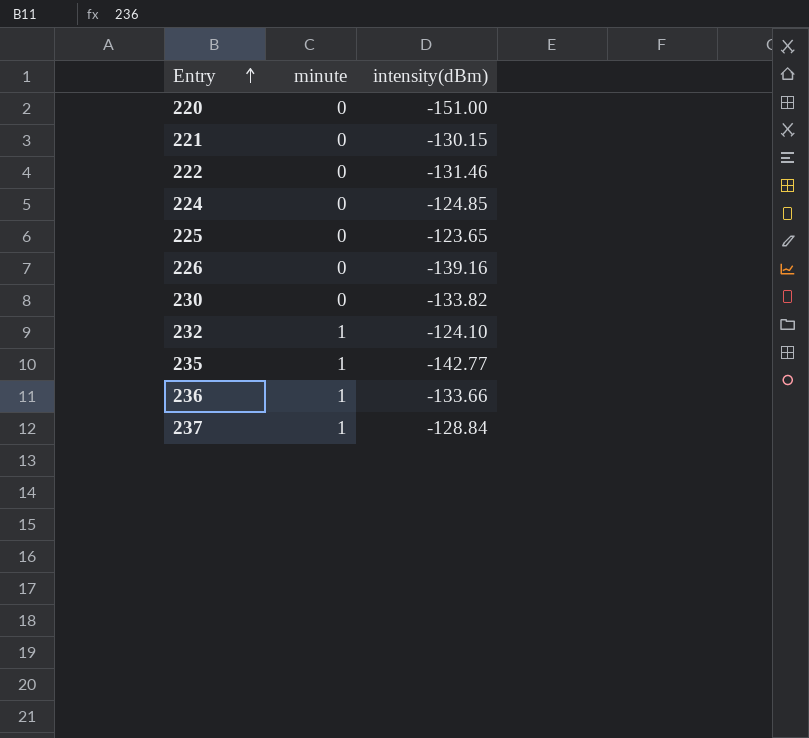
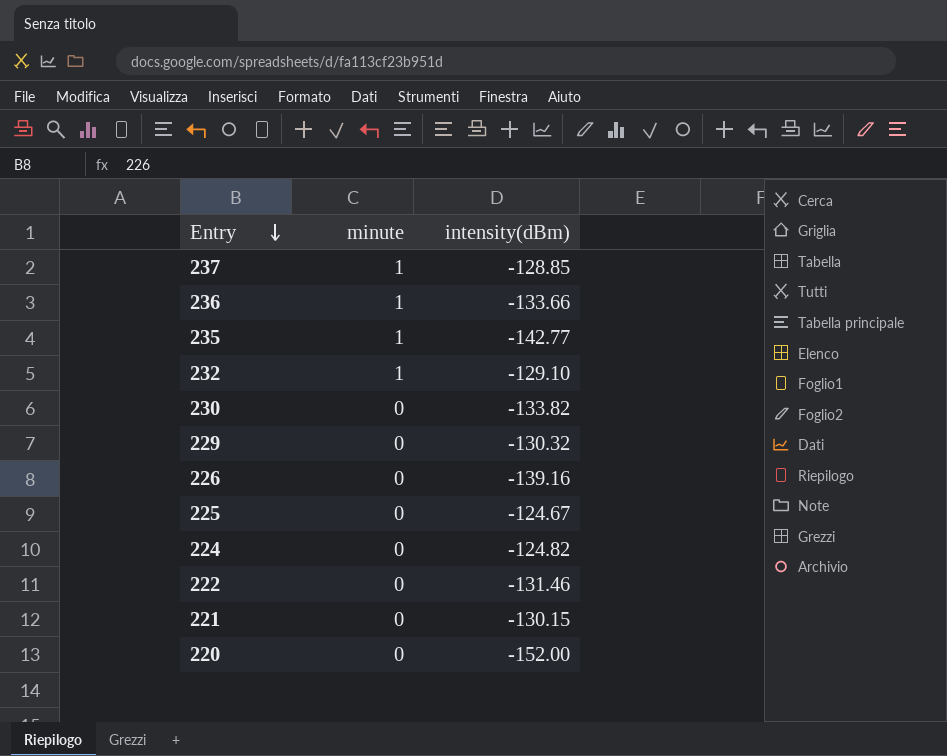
row order: Entry ascending -> Entry descending
237 | intensity(dBm): -128.84 -> -128.85
232 | intensity(dBm): -124.10 -> -129.10
row 229: none -> 0 | -130.32
225 | intensity(dBm): -123.65 -> -124.67
224 | intensity(dBm): -124.85 -> -124.82
220 | intensity(dBm): -151.00 -> -152.00

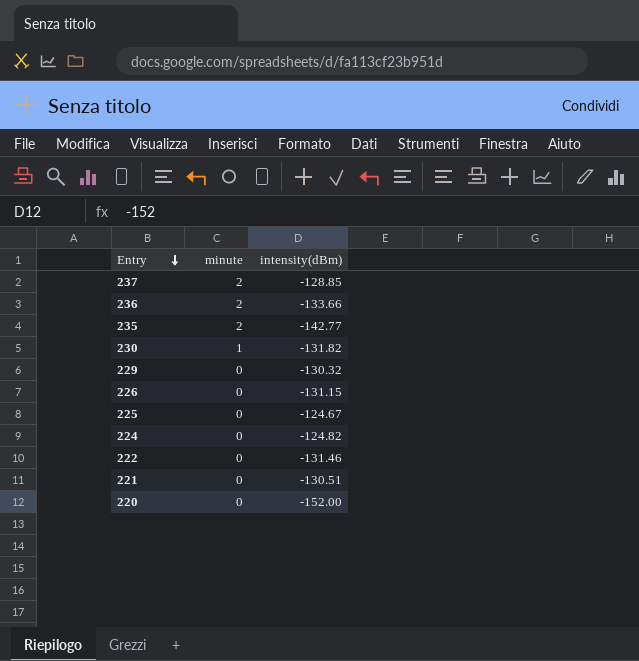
row 232: 1 | -129.10 -> none
237 | minute: 1 -> 2
236 | minute: 1 -> 2
235 | minute: 1 -> 2
230 | minute: 0 -> 1
230 | intensity(dBm): -133.82 -> -131.82
226 | intensity(dBm): -139.16 -> -131.15
221 | intensity(dBm): -130.15 -> -130.51

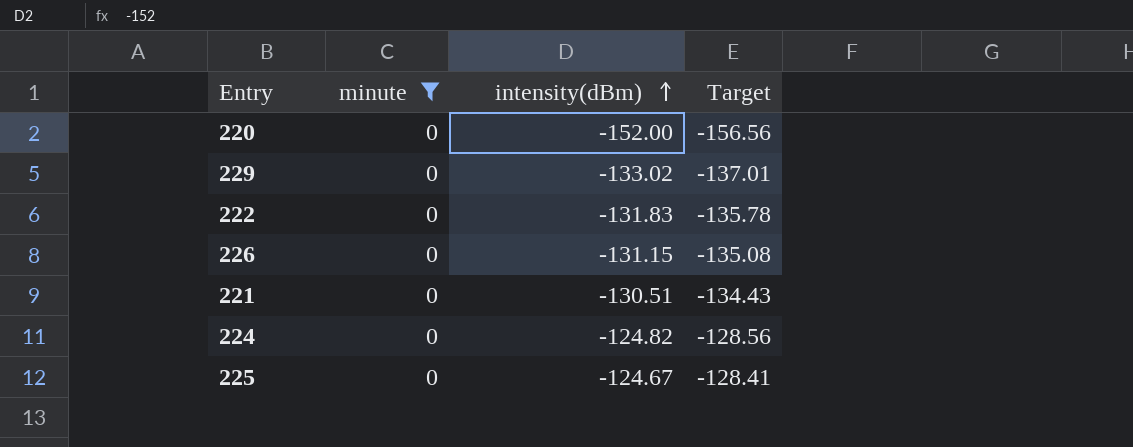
filter: none -> minute = 0
row order: Entry descending -> intensity(dBm) ascending
column Target | formula: none -> [intensity(dBm)] * 1.03
229 | intensity(dBm): -130.32 -> -133.02
222 | intensity(dBm): -131.46 -> -131.83

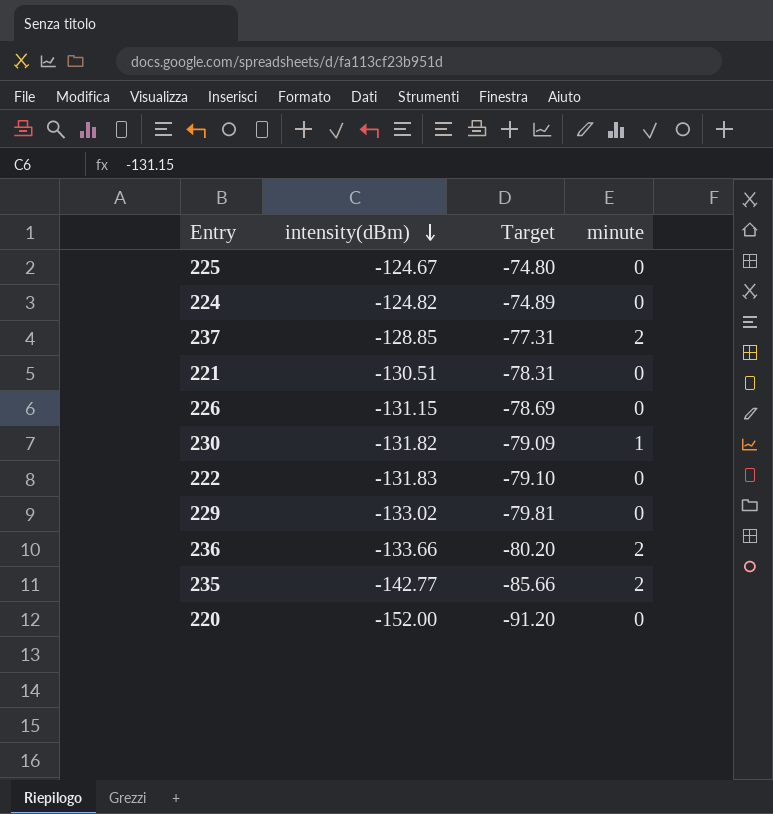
filter: minute = 0 -> none
row order: intensity(dBm) ascending -> intensity(dBm) descending
column Target | formula: [intensity(dBm)] * 1.03 -> [intensity(dBm)] * 0.6
column minute | position: 2 -> 4

